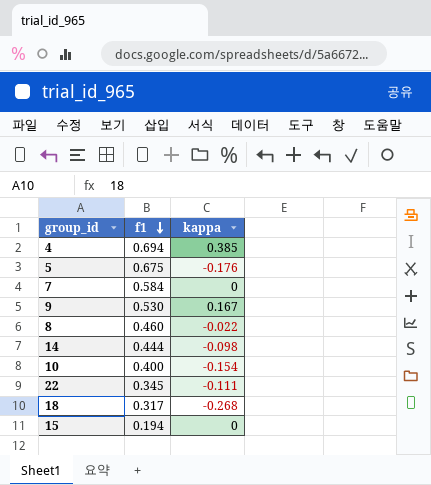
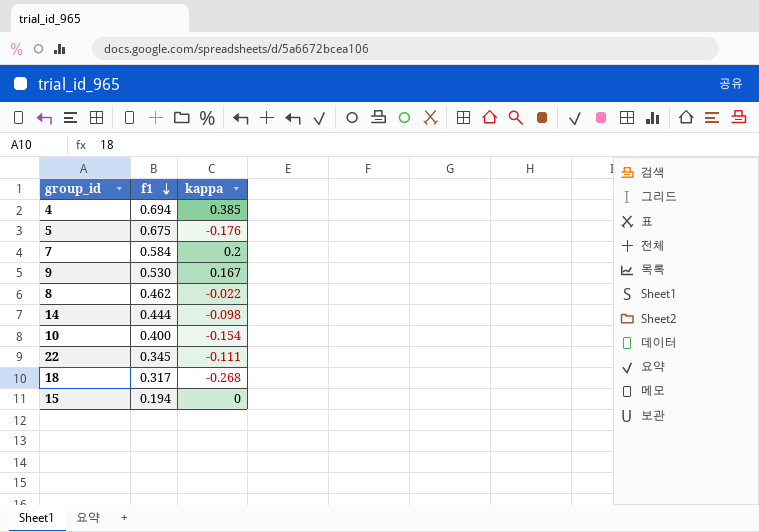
7 | kappa: 0 -> 0.2
8 | f1: 0.460 -> 0.462

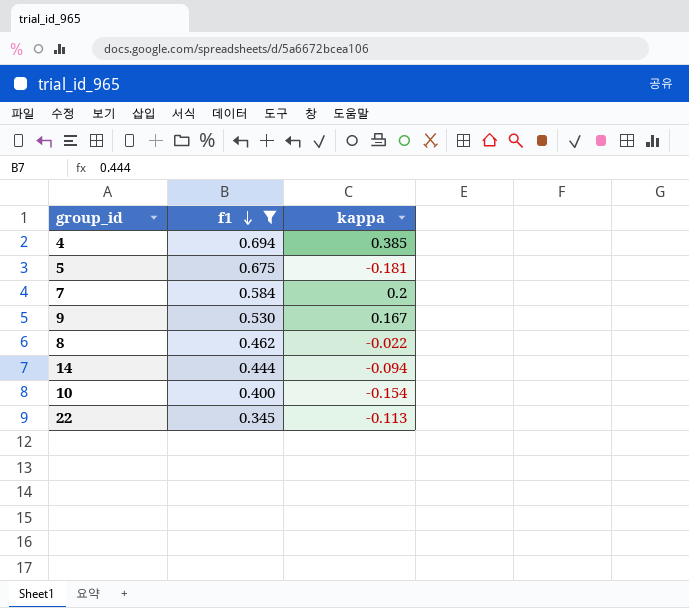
filter: none -> f1 >= 0.345
5 | kappa: -0.176 -> -0.181
14 | kappa: -0.098 -> -0.094
22 | kappa: -0.111 -> -0.113

